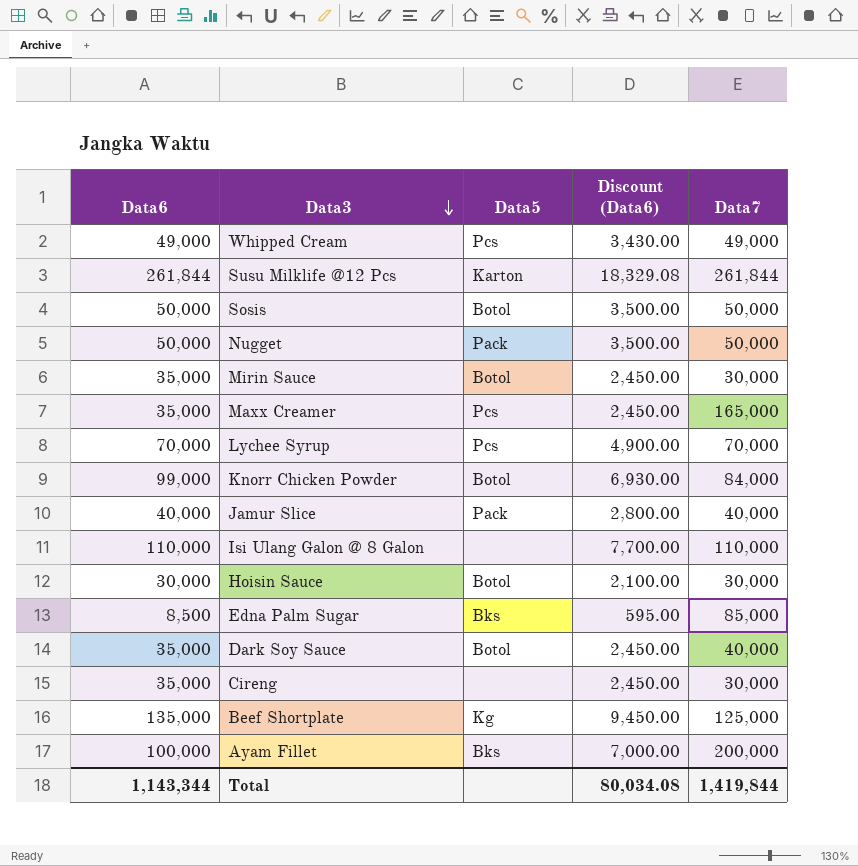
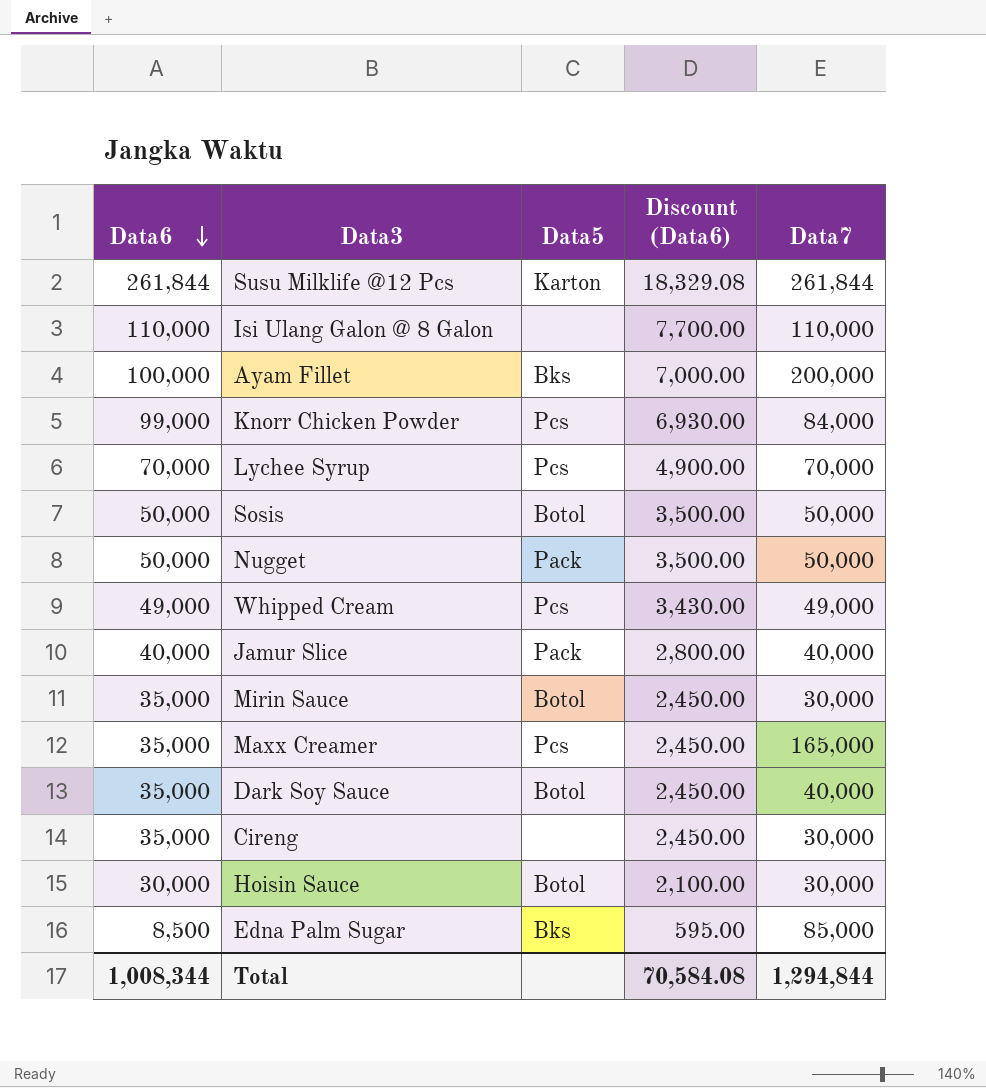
row order: Data3 descending -> Data6 descending
row Beef Shortplate: 135,000 | Kg | 9,450.00 | 125,000 -> none
Knorr Chicken Powder | Data5: Botol -> Pcs
Total | Data6: 1,143,344 -> 1,008,344
Total | Discount (Data6): 80,034.08 -> 70,584.08
Total | Data7: 1,419,844 -> 1,294,844

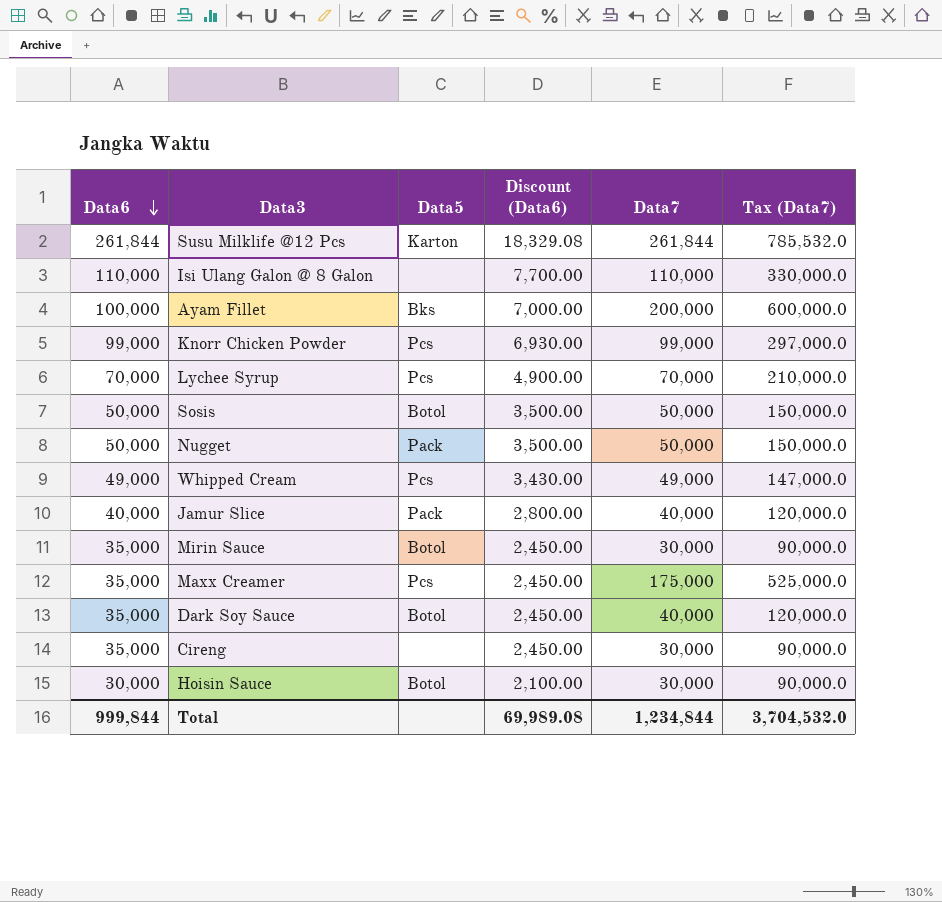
column Tax (Data7) | formula: none -> [Data7] * 3
row Edna Palm Sugar: 8,500 | Bks | 595.00 | 85,000 -> none
Knorr Chicken Powder | Data7: 84,000 -> 99,000
Maxx Creamer | Data7: 165,000 -> 175,000
Total | Data6: 1,008,344 -> 999,844
Total | Discount (Data6): 70,584.08 -> 69,989.08
Total | Data7: 1,294,844 -> 1,234,844

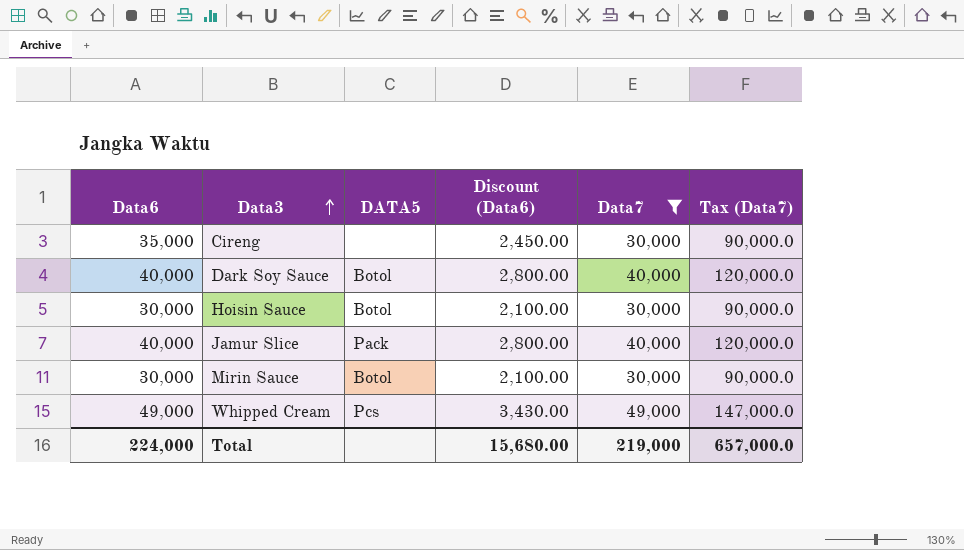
filter: none -> Data7 <= 49,000
row order: Data6 descending -> Data3 ascending
column name: Data5 -> DATA5
Dark Soy Sauce | Data6: 35,000 -> 40,000
Dark Soy Sauce | Discount (Data6): 2,450.00 -> 2,800.00
Mirin Sauce | Data6: 35,000 -> 30,000
Mirin Sauce | Discount (Data6): 2,450.00 -> 2,100.00
Total | Data6: 999,844 -> 224,000
Total | Discount (Data6): 69,989.08 -> 15,680.00
Total | Data7: 1,234,844 -> 219,000
Total | Tax (Data7): 3,704,532.0 -> 657,000.0

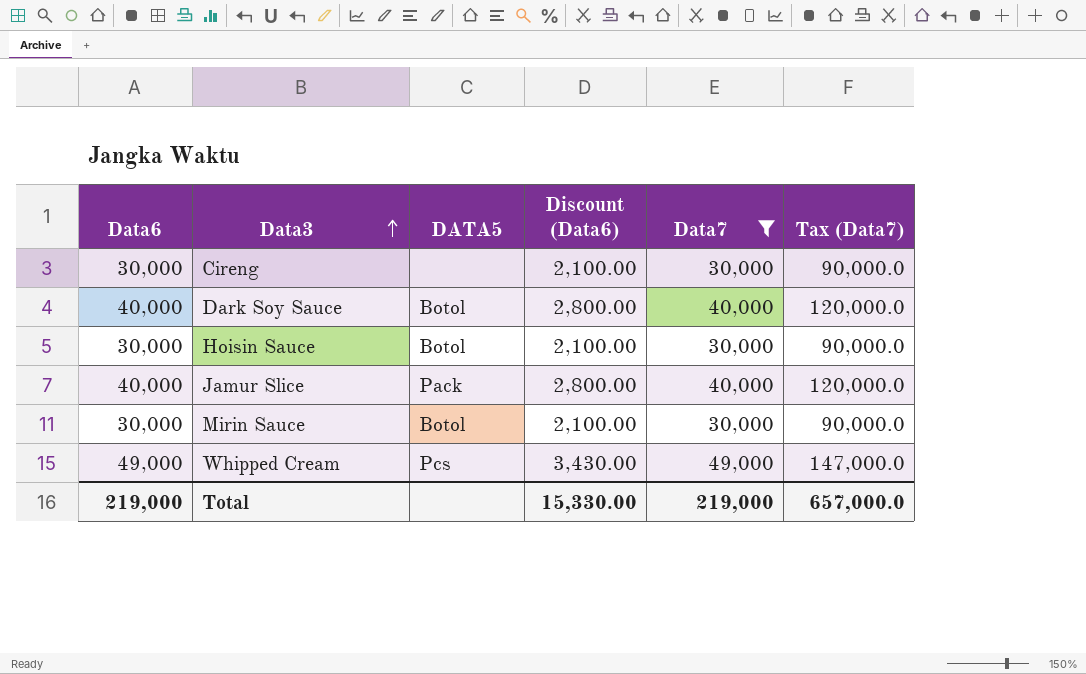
Cireng | Data6: 35,000 -> 30,000
Cireng | Discount (Data6): 2,450.00 -> 2,100.00
Total | Data6: 224,000 -> 219,000
Total | Discount (Data6): 15,680.00 -> 15,330.00

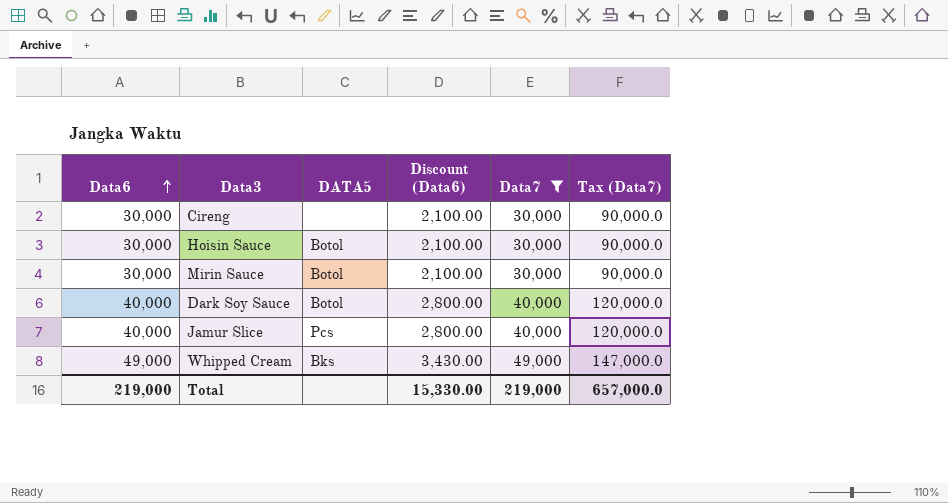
row order: Data3 ascending -> Data6 ascending
Jamur Slice | DATA5: Pack -> Pcs
Whipped Cream | DATA5: Pcs -> Bks

